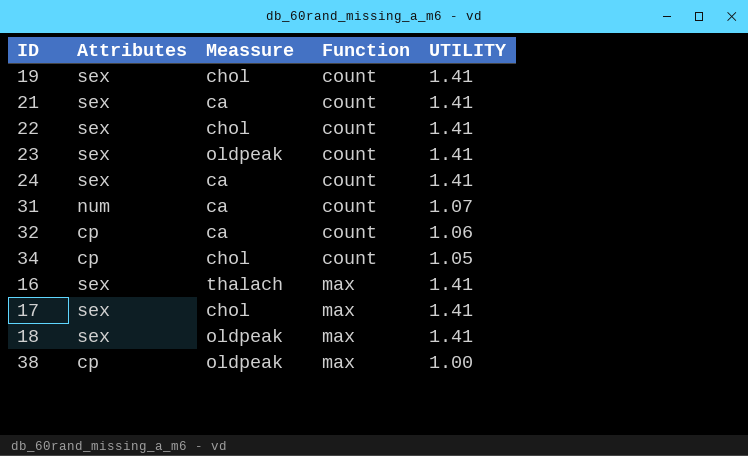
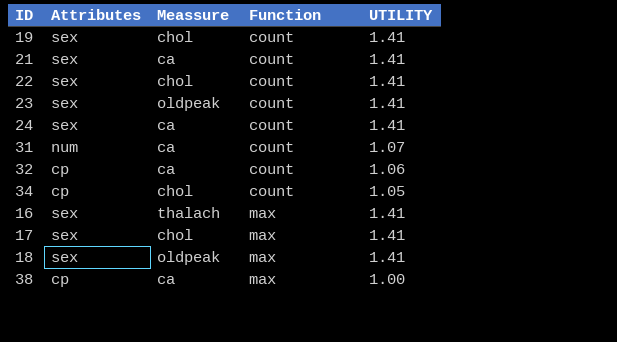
38 | Meassure: oldpeak -> ca

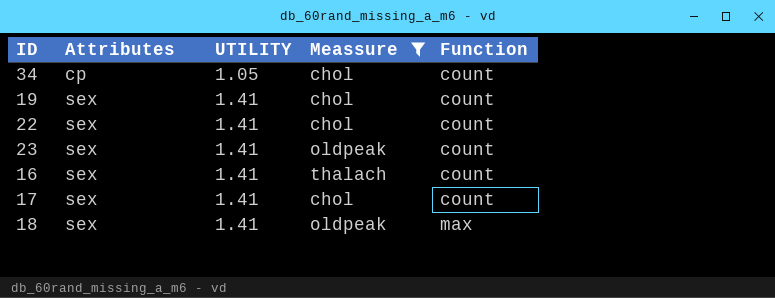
filter: none -> Meassure != ca
row order: Function ascending -> Attributes ascending
column UTILITY | position: 5 -> 3
16 | Function: max -> count
17 | Function: max -> count

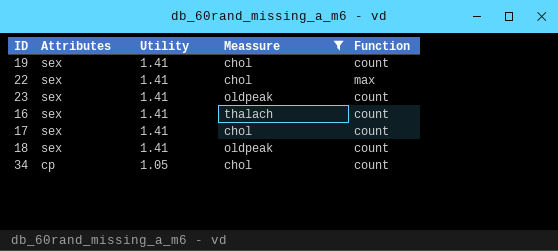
row order: Attributes ascending -> Attributes descending
column name: UTILITY -> Utility
22 | Function: count -> max
18 | Function: max -> count

